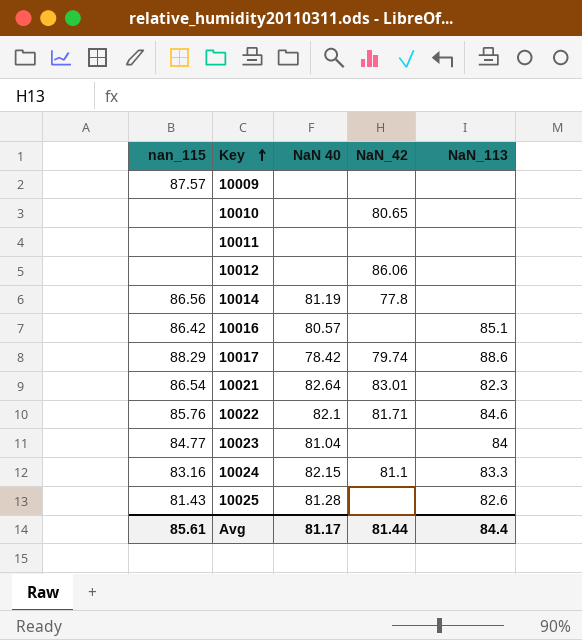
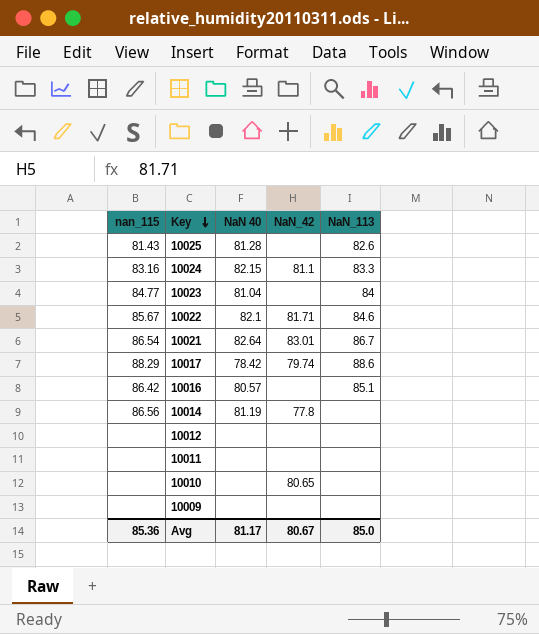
row order: Key ascending -> Key descending
10022 | nan_115: 85.76 -> 85.67
10021 | NaN_113: 82.3 -> 86.7
10012 | NaN_42: 86.06 -> none
10009 | nan_115: 87.57 -> none
Avg | nan_115: 85.61 -> 85.36
Avg | NaN_42: 81.44 -> 80.67
Avg | NaN_113: 84.4 -> 85.0

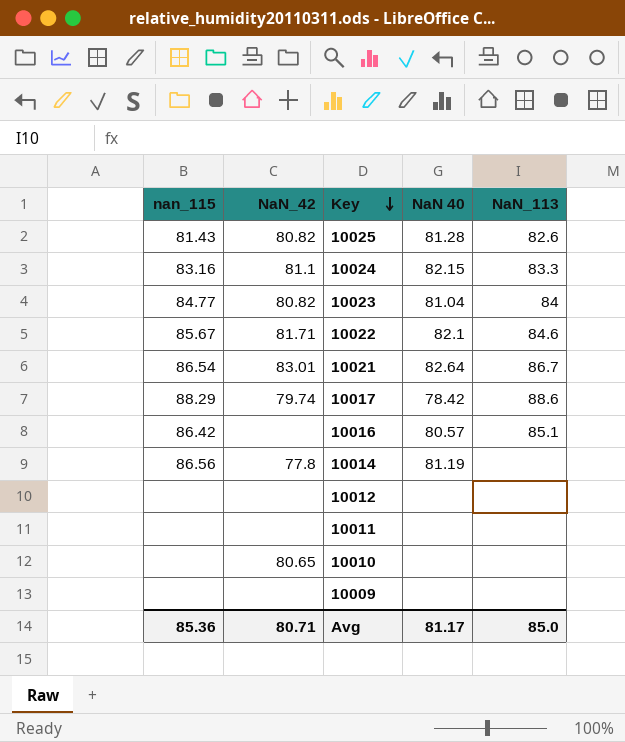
column NaN_42 | position: 4 -> 2
10025 | NaN_42: none -> 80.82
10023 | NaN_42: none -> 80.82
Avg | NaN_42: 80.67 -> 80.71

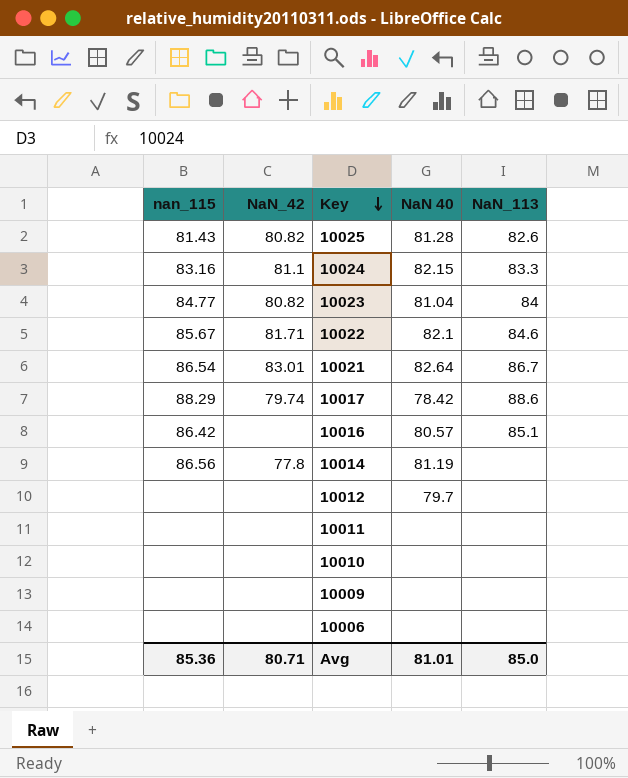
10012 | NaN 40: none -> 79.7
10010 | NaN_42: 80.65 -> none
row 10006: none -> none | none | none | none
Avg | NaN 40: 81.17 -> 81.01

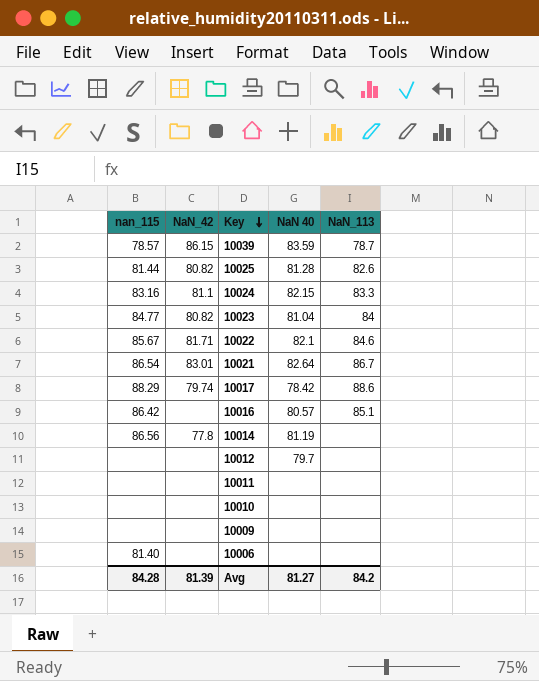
row 10039: none -> 78.57 | 86.15 | 83.59 | 78.7
10025 | nan_115: 81.43 -> 81.44
10006 | nan_115: none -> 81.40
Avg | nan_115: 85.36 -> 84.28
Avg | NaN_42: 80.71 -> 81.39
Avg | NaN 40: 81.01 -> 81.27
Avg | NaN_113: 85.0 -> 84.2

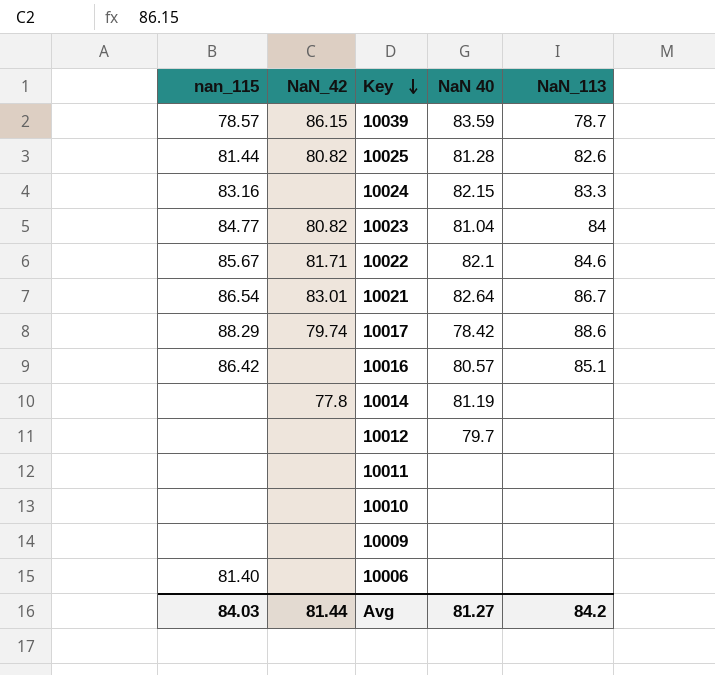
10024 | NaN_42: 81.1 -> none
10014 | nan_115: 86.56 -> none
Avg | nan_115: 84.28 -> 84.03
Avg | NaN_42: 81.39 -> 81.44

